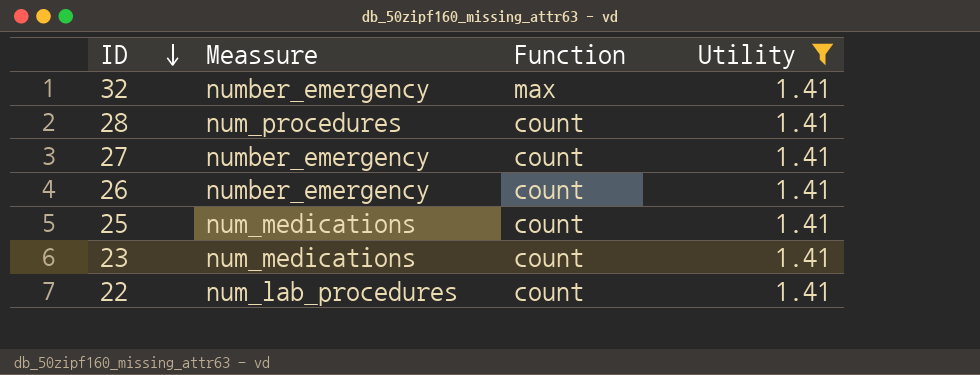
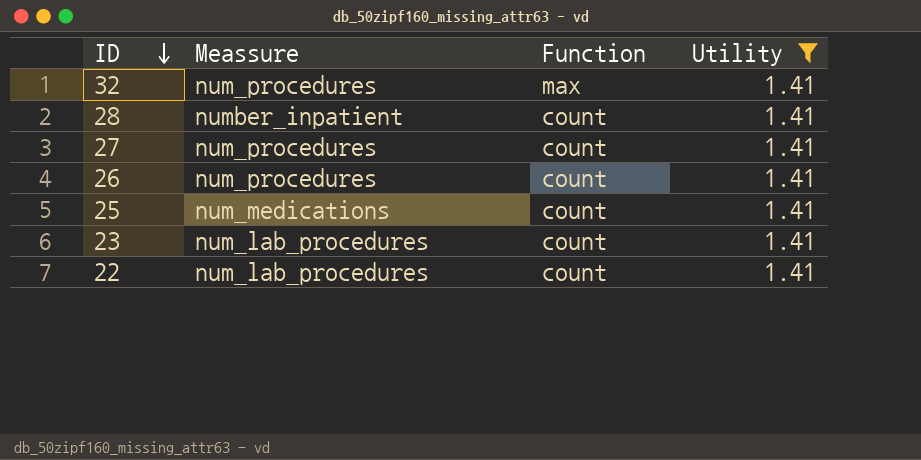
32 | Meassure: number_emergency -> num_procedures
28 | Meassure: num_procedures -> number_inpatient
27 | Meassure: number_emergency -> num_procedures
26 | Meassure: number_emergency -> num_procedures
23 | Meassure: num_medications -> num_lab_procedures

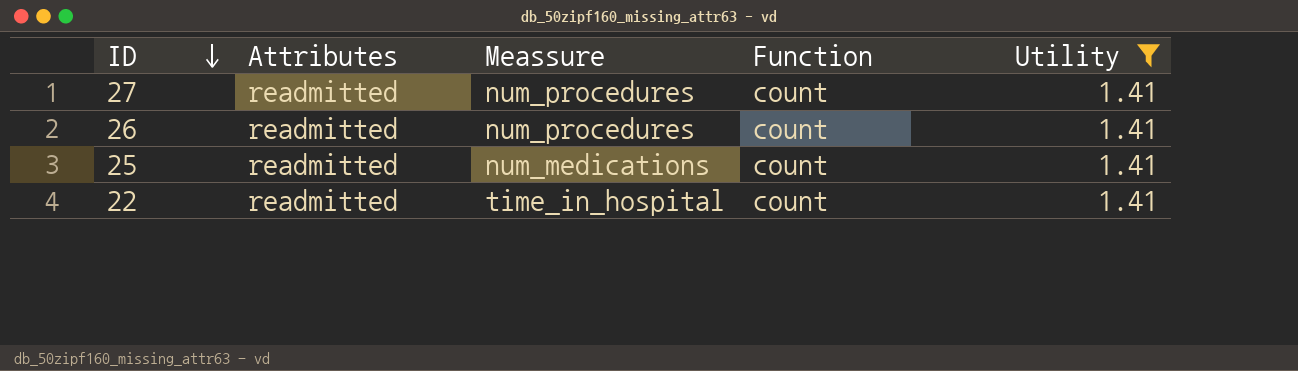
column Attributes | position: none -> 2
row 32: num_procedures | max | 1.41 -> none
row 28: number_inpatient | count | 1.41 -> none
row 23: num_lab_procedures | count | 1.41 -> none
22 | Meassure: num_lab_procedures -> time_in_hospital

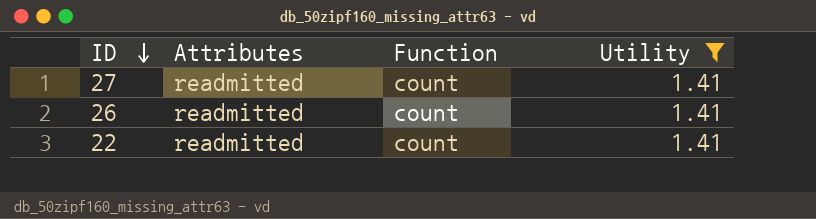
column Meassure | position: 3 -> none
row 25: readmitted | num_medications | count | 1.41 -> none

